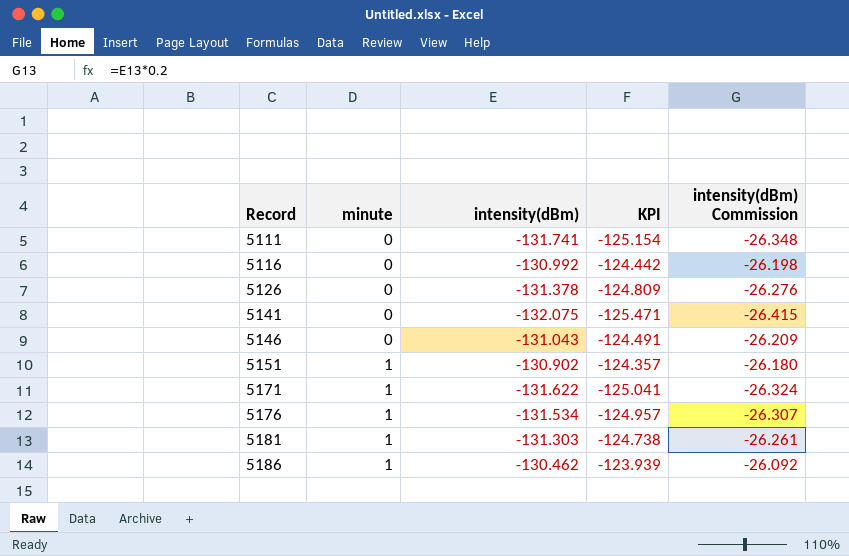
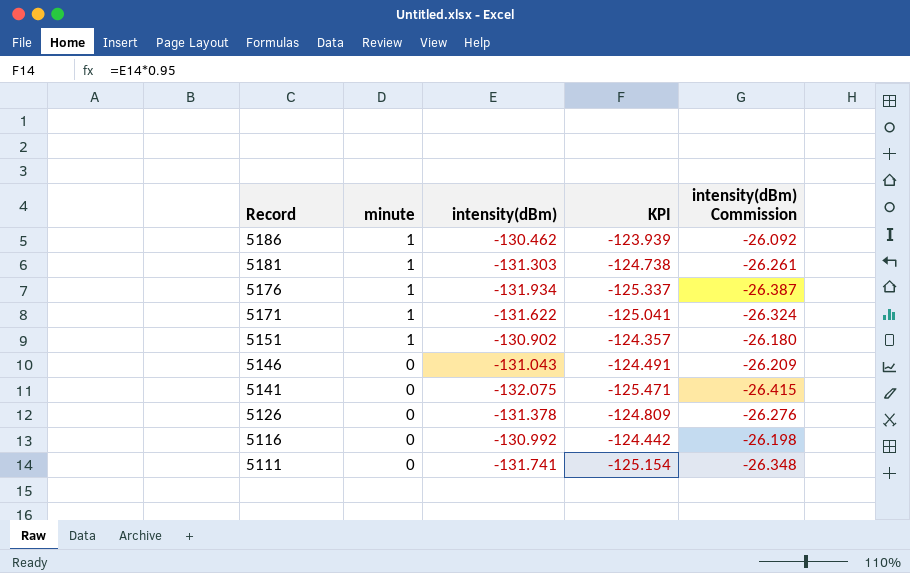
row order: Record ascending -> Record descending
5176 | intensity(dBm): -131.534 -> -131.934
5176 | KPI: -124.957 -> -125.337
5176 | intensity(dBm) Commission: -26.307 -> -26.387

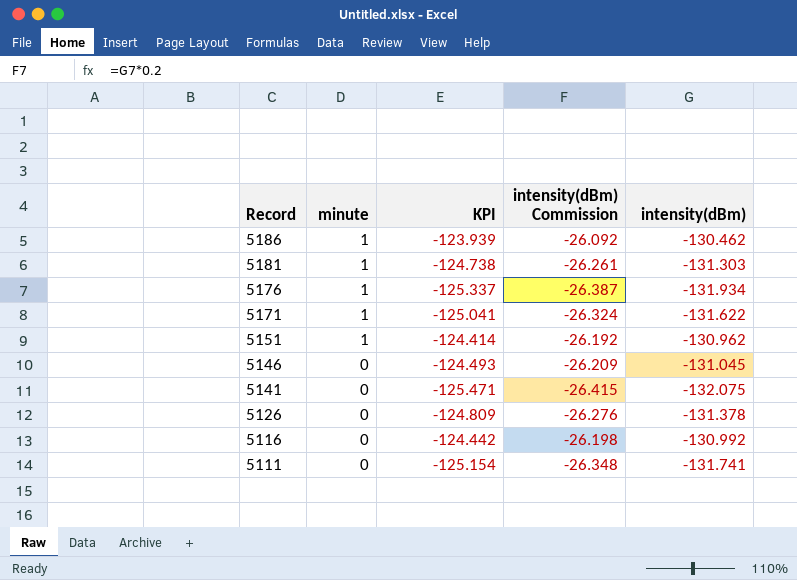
column intensity(dBm) | position: 3 -> 5
5151 | KPI: -124.357 -> -124.414
5151 | intensity(dBm) Commission: -26.180 -> -26.192
5151 | intensity(dBm): -130.902 -> -130.962
5146 | KPI: -124.491 -> -124.493
5146 | intensity(dBm): -131.043 -> -131.045

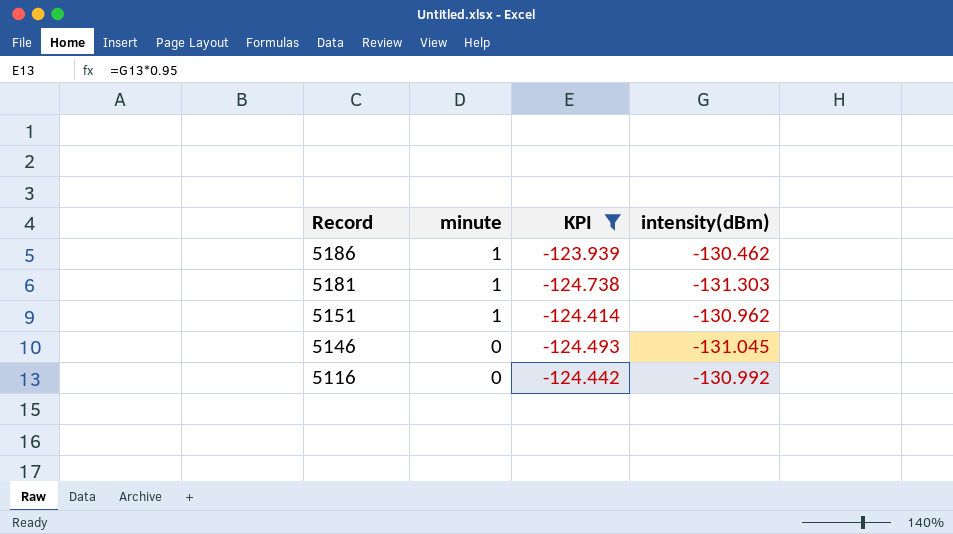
filter: none -> KPI >= -124.738
column intensity(dBm) Commission | formula: [intensity(dBm)] * 0.2 -> none

